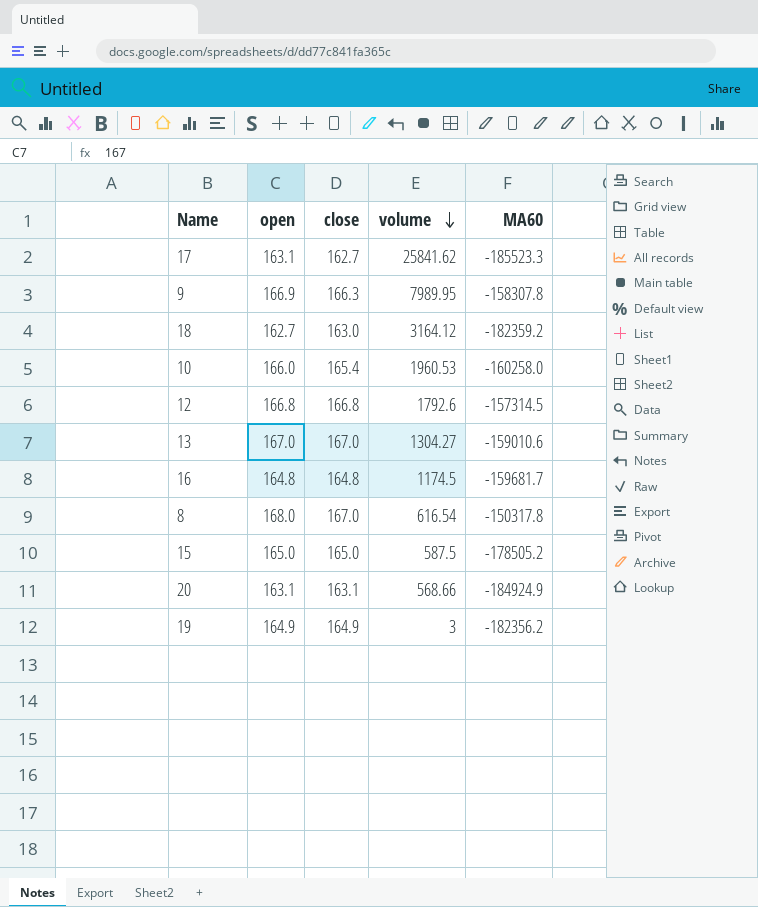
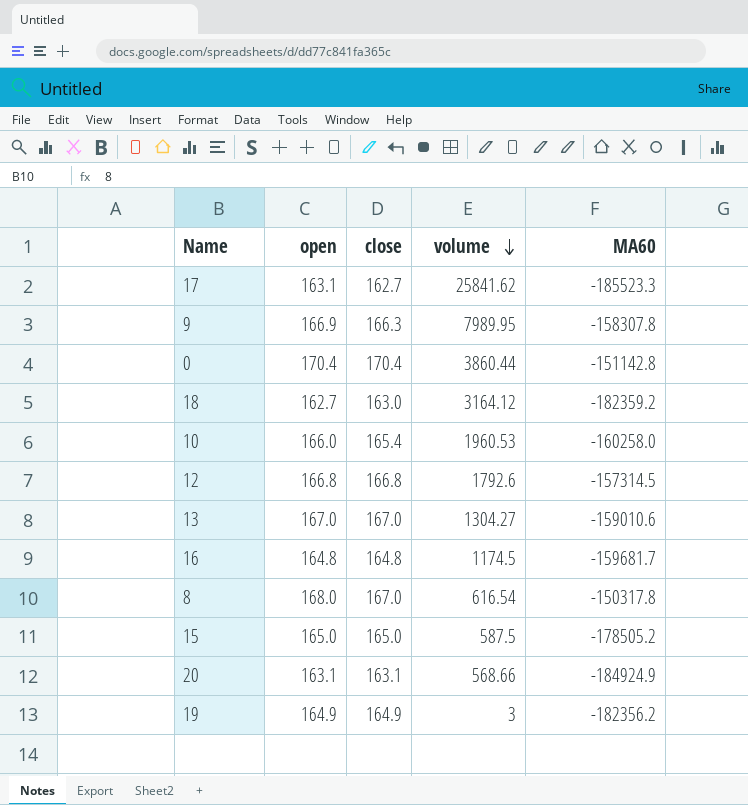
row 0: none -> 170.4 | 170.4 | 3860.44 | -151142.8

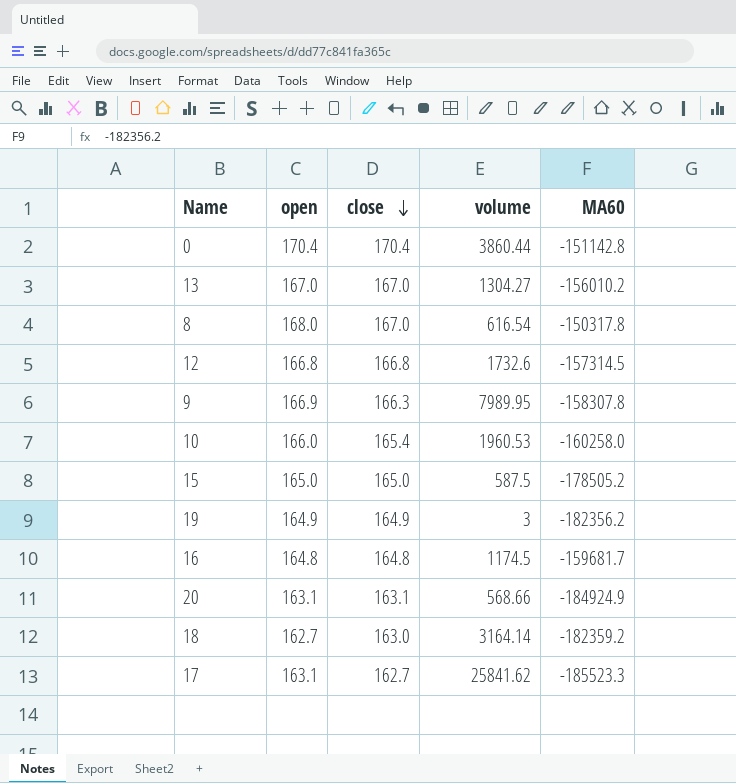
row order: volume descending -> close descending
13 | MA60: -159010.6 -> -156010.2
12 | volume: 1792.6 -> 1732.6
18 | volume: 3164.12 -> 3164.14

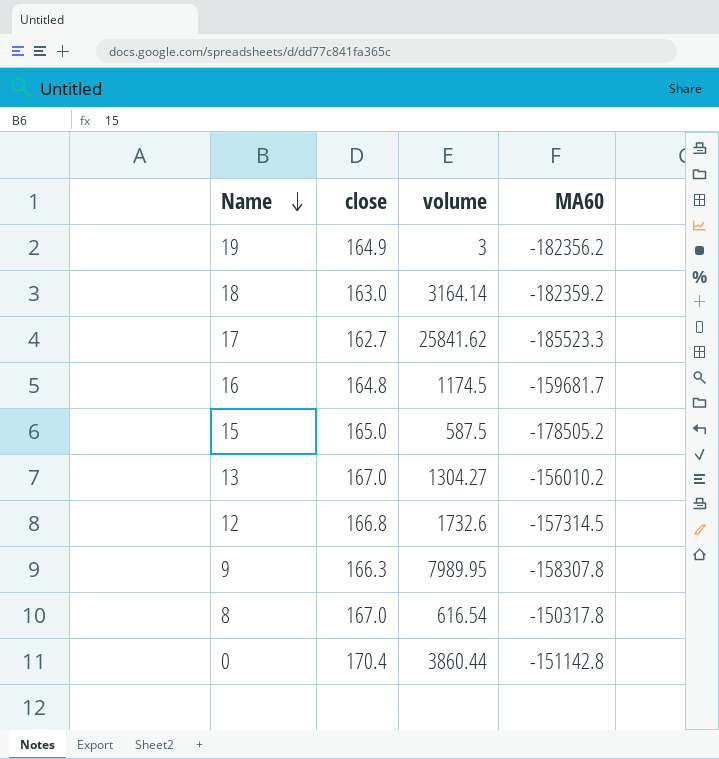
row order: close descending -> Name descending
column open | position: 2 -> none
row 10: 166.0 | 165.4 | 1960.53 | -160258.0 -> none
row 20: 163.1 | 163.1 | 568.66 | -184924.9 -> none

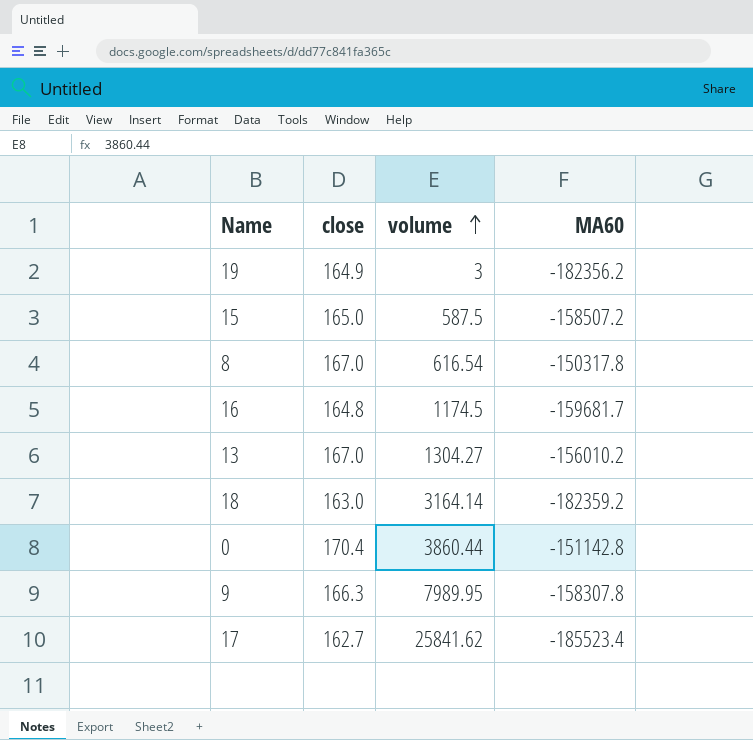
row order: Name descending -> volume ascending
row 12: 166.8 | 1732.6 | -157314.5 -> none
15 | MA60: -178505.2 -> -158507.2
17 | MA60: -185523.3 -> -185523.4

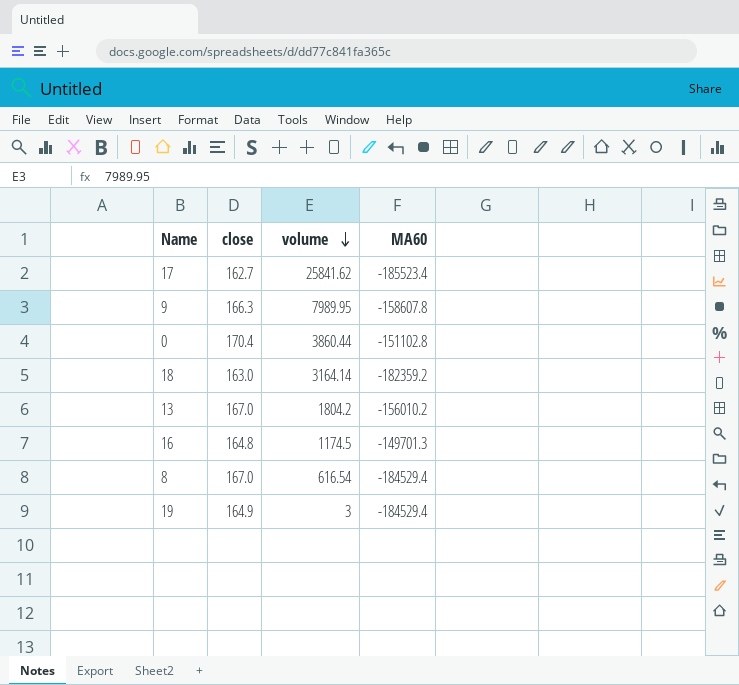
row order: volume ascending -> volume descending
row 15: 165.0 | 587.5 | -158507.2 -> none
9 | MA60: -158307.8 -> -158607.8
0 | MA60: -151142.8 -> -151102.8
13 | volume: 1304.27 -> 1804.2
16 | MA60: -159681.7 -> -149701.3
8 | MA60: -150317.8 -> -184529.4
19 | MA60: -182356.2 -> -184529.4

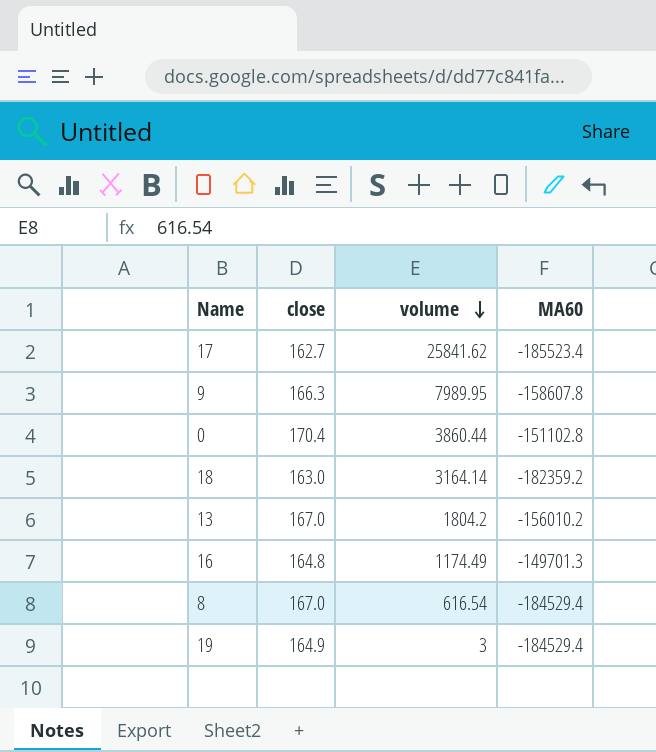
16 | volume: 1174.5 -> 1174.49

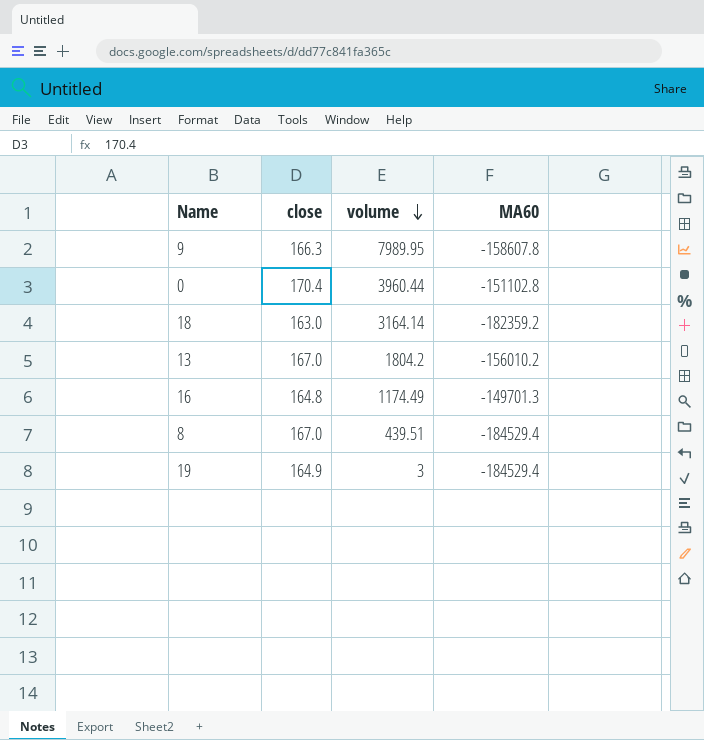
row 17: 162.7 | 25841.62 | -185523.4 -> none
0 | volume: 3860.44 -> 3960.44
8 | volume: 616.54 -> 439.51

